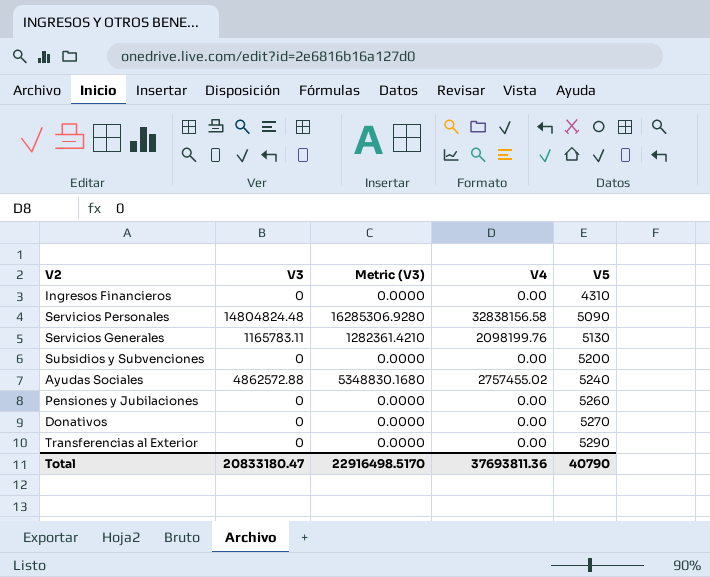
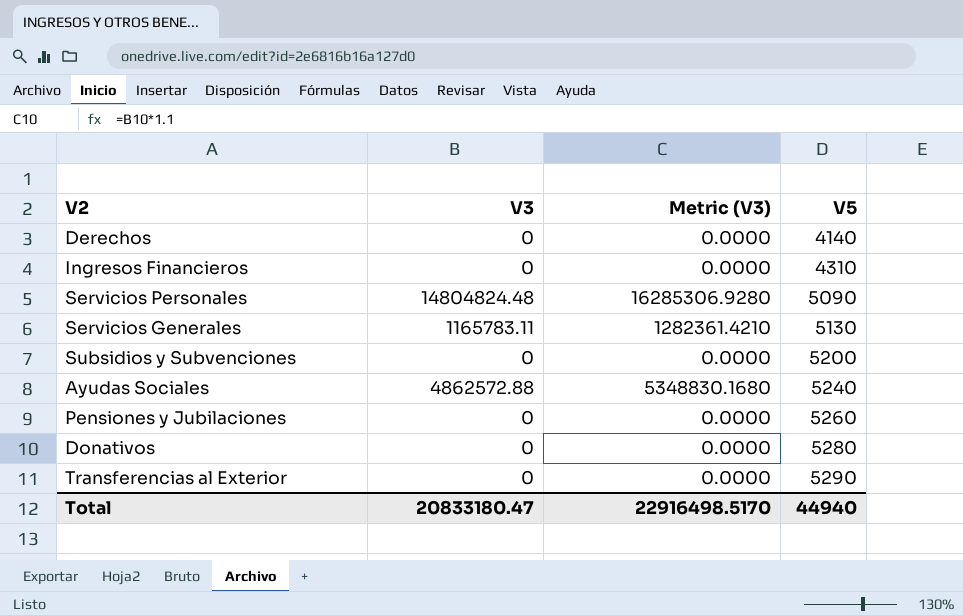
column V4 | position: 4 -> none
row Derechos: none -> 0 | 0.0000 | 4140
Donativos | V5: 5270 -> 5280
Total | V5: 40790 -> 44940

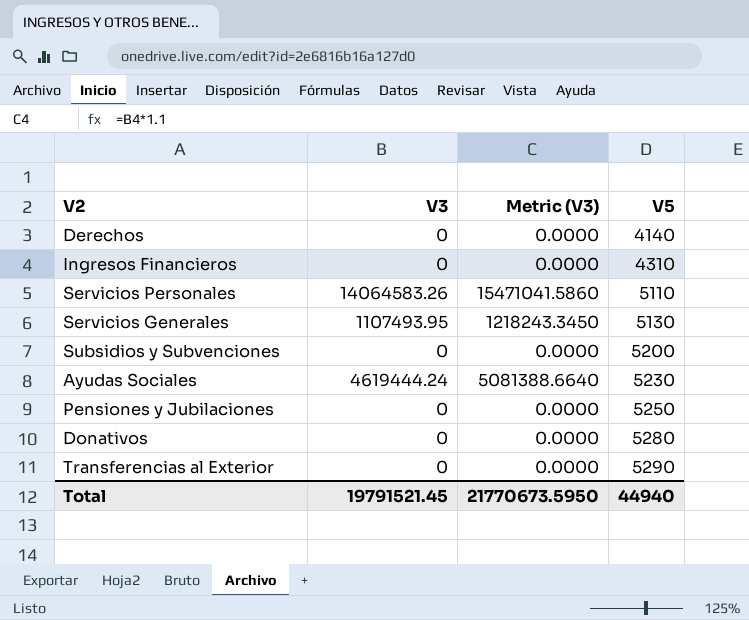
Servicios Personales | V3: 14804824.48 -> 14064583.26
Servicios Personales | Metric (V3): 16285306.9280 -> 15471041.5860
Servicios Personales | V5: 5090 -> 5110
Servicios Generales | V3: 1165783.11 -> 1107493.95
Servicios Generales | Metric (V3): 1282361.4210 -> 1218243.3450
Ayudas Sociales | V3: 4862572.88 -> 4619444.24
Ayudas Sociales | Metric (V3): 5348830.1680 -> 5081388.6640
Ayudas Sociales | V5: 5240 -> 5230
Pensiones y Jubilaciones | V5: 5260 -> 5250
Total | V3: 20833180.47 -> 19791521.45
Total | Metric (V3): 22916498.5170 -> 21770673.5950

